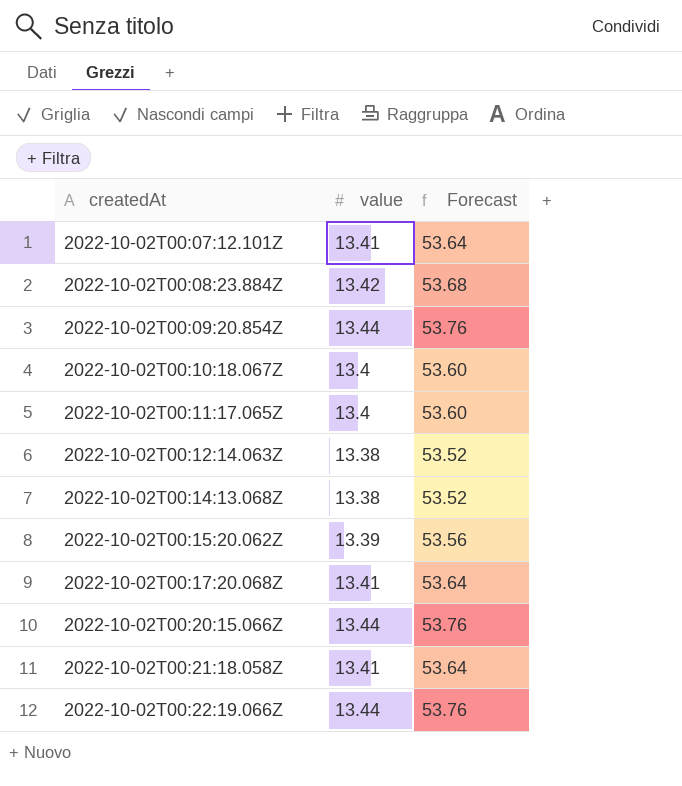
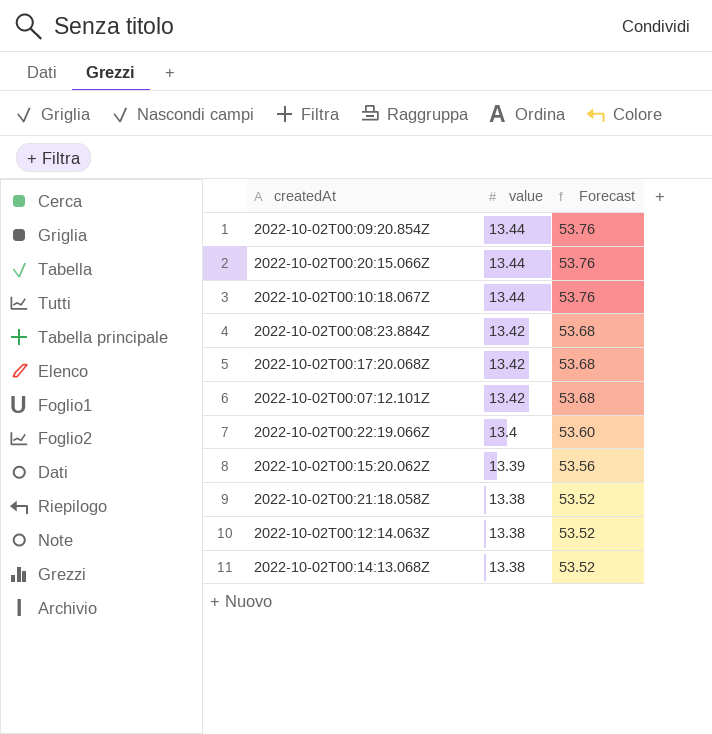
row order: createdAt ascending -> value descending
row 2022-10-02T00:11:17.065Z: 13.4 | 53.60 -> none
2022-10-02T00:10:18.067Z | value: 13.4 -> 13.44
2022-10-02T00:10:18.067Z | Forecast: 53.60 -> 53.76
2022-10-02T00:17:20.068Z | value: 13.41 -> 13.42
2022-10-02T00:17:20.068Z | Forecast: 53.64 -> 53.68
2022-10-02T00:07:12.101Z | value: 13.41 -> 13.42
2022-10-02T00:07:12.101Z | Forecast: 53.64 -> 53.68
2022-10-02T00:22:19.066Z | value: 13.44 -> 13.4
2022-10-02T00:22:19.066Z | Forecast: 53.76 -> 53.60
2022-10-02T00:21:18.058Z | value: 13.41 -> 13.38
2022-10-02T00:21:18.058Z | Forecast: 53.64 -> 53.52

